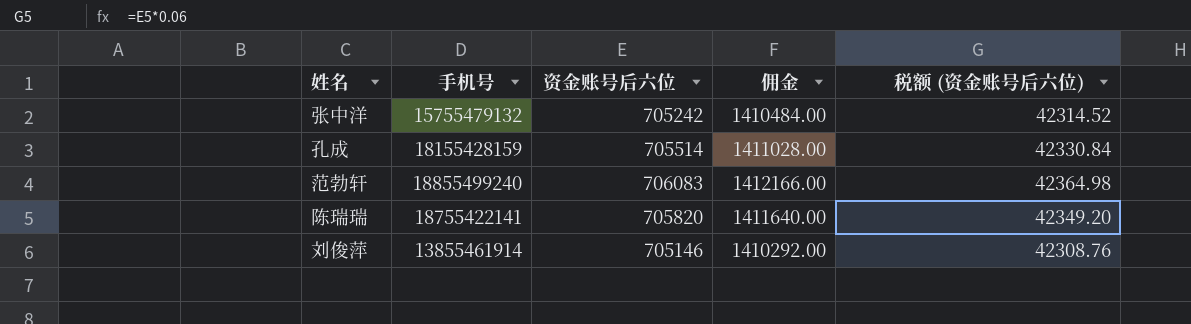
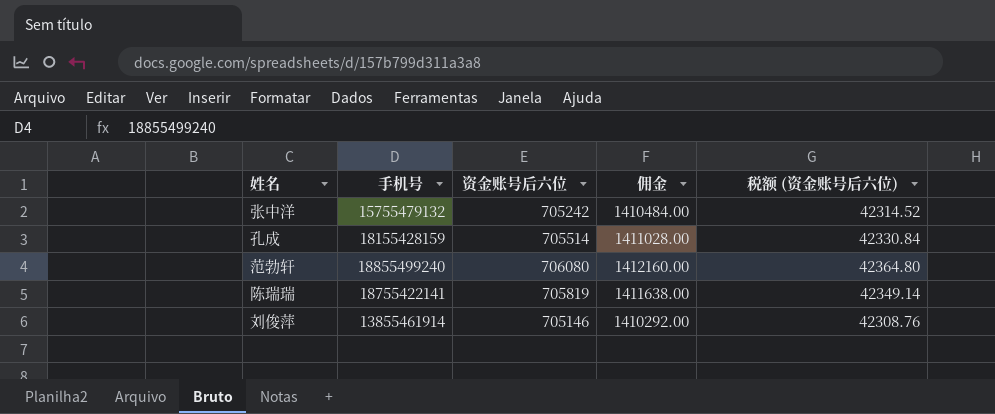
范勃轩 | 资金账号后六位: 706083 -> 706080
范勃轩 | 佣金: 1412166.00 -> 1412160.00
范勃轩 | 税额 (资金账号后六位): 42364.98 -> 42364.80
陈瑞瑞 | 资金账号后六位: 705820 -> 705819
陈瑞瑞 | 佣金: 1411640.00 -> 1411638.00
陈瑞瑞 | 税额 (资金账号后六位): 42349.20 -> 42349.14

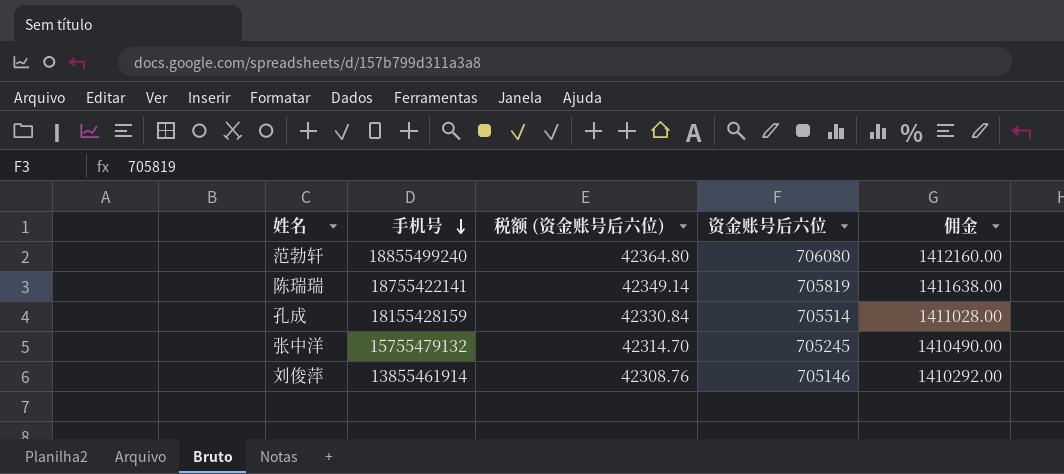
row order: none -> 手机号 descending
column 税额 (资金账号后六位) | position: 5 -> 3
张中洋 | 税额 (资金账号后六位): 42314.52 -> 42314.70
张中洋 | 资金账号后六位: 705242 -> 705245
张中洋 | 佣金: 1410484.00 -> 1410490.00

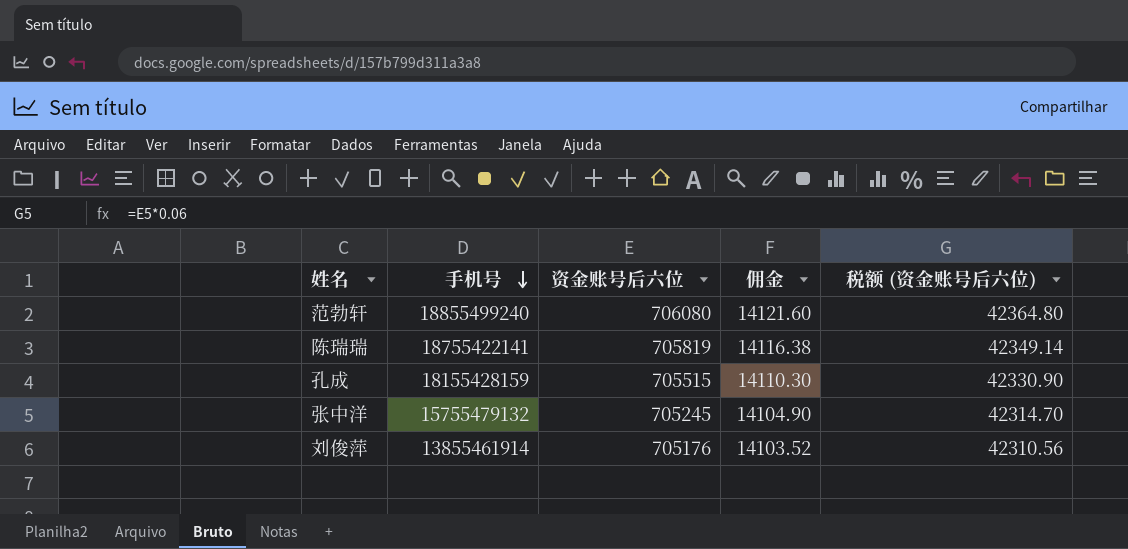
column 佣金 | formula: [资金账号后六位] * 2 -> [资金账号后六位] * 0.02
column 税额 (资金账号后六位) | position: 3 -> 5
孔成 | 资金账号后六位: 705514 -> 705515
孔成 | 税额 (资金账号后六位): 42330.84 -> 42330.90
刘俊萍 | 资金账号后六位: 705146 -> 705176
刘俊萍 | 税额 (资金账号后六位): 42308.76 -> 42310.56

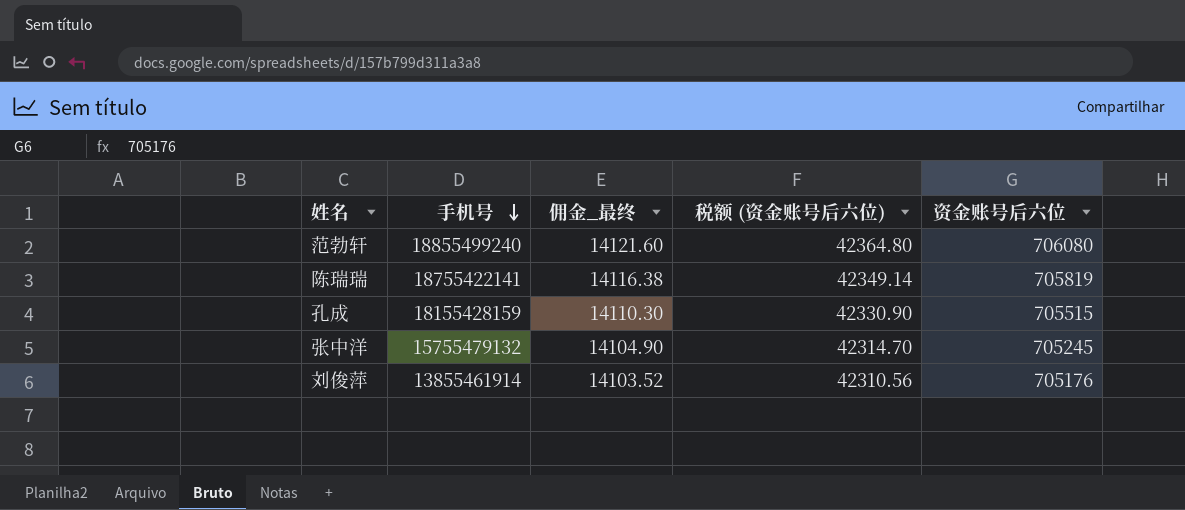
column name: 佣金 -> 佣金_最终
column 资金账号后六位 | position: 3 -> 5

